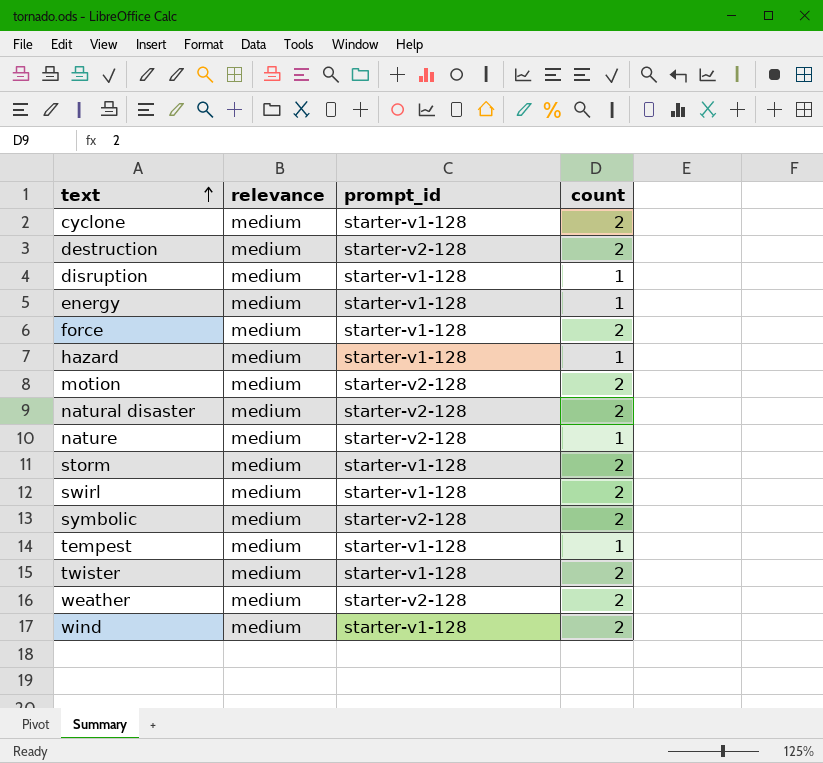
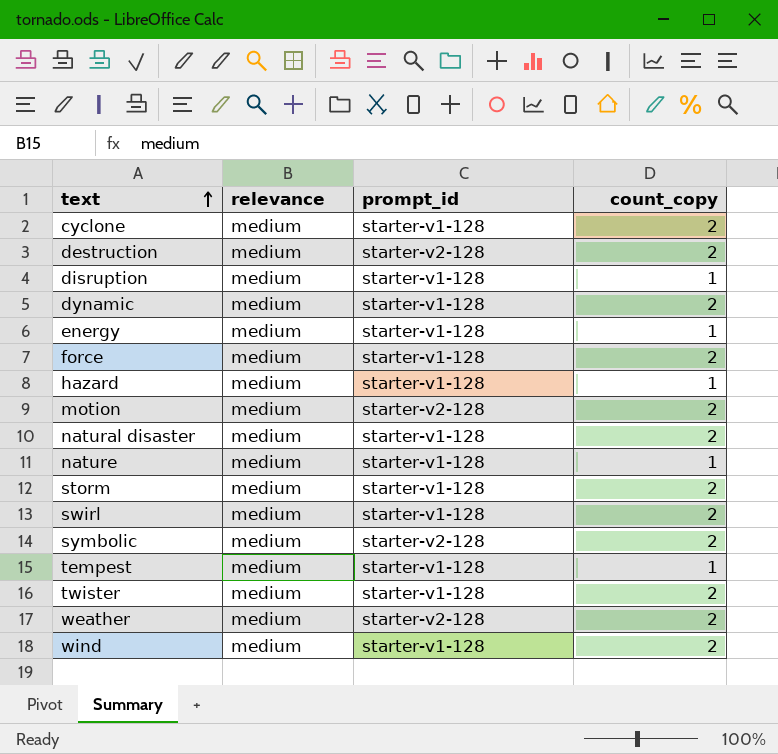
column name: count -> count_copy
row dynamic: none -> medium | starter-v1-128 | 2
natural disaster | prompt_id: starter-v2-128 -> starter-v1-128
nature | prompt_id: starter-v2-128 -> starter-v1-128

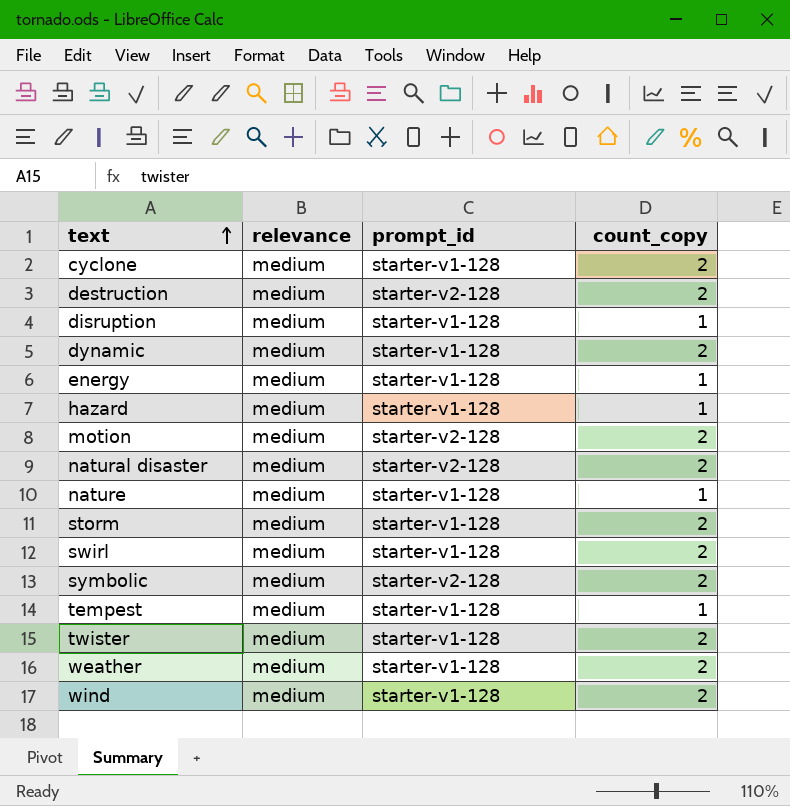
row force: medium | starter-v1-128 | 2 -> none
natural disaster | prompt_id: starter-v1-128 -> starter-v2-128
weather | prompt_id: starter-v2-128 -> starter-v1-128

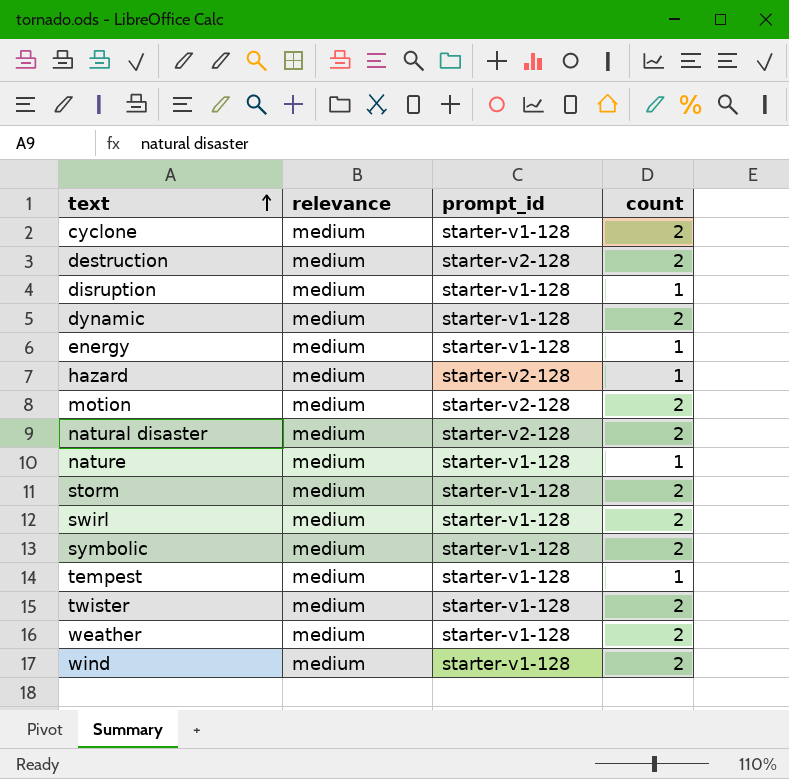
column name: count_copy -> count
hazard | prompt_id: starter-v1-128 -> starter-v2-128
symbolic | prompt_id: starter-v2-128 -> starter-v1-128

